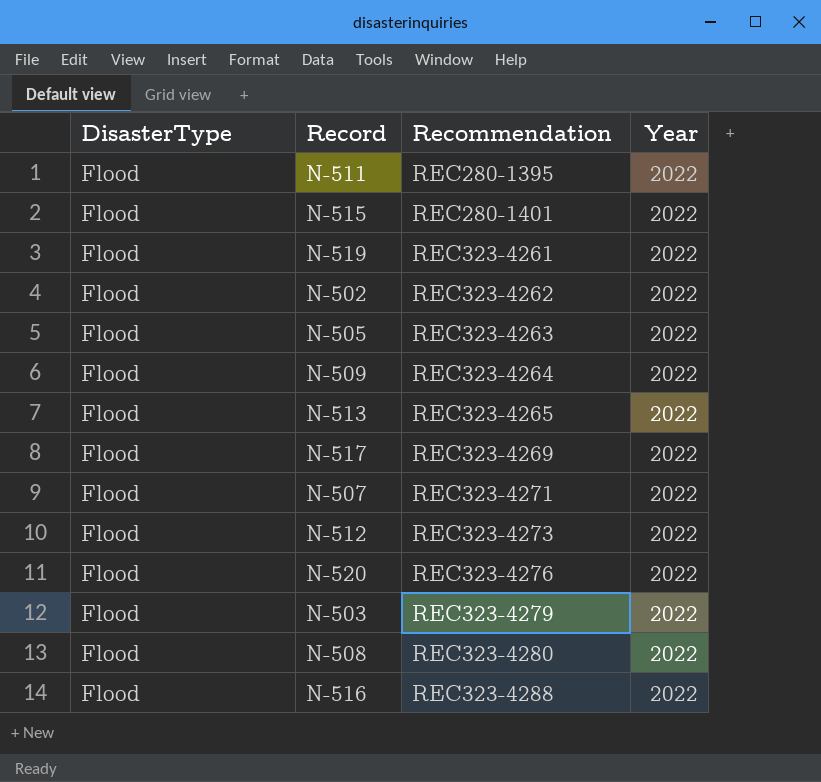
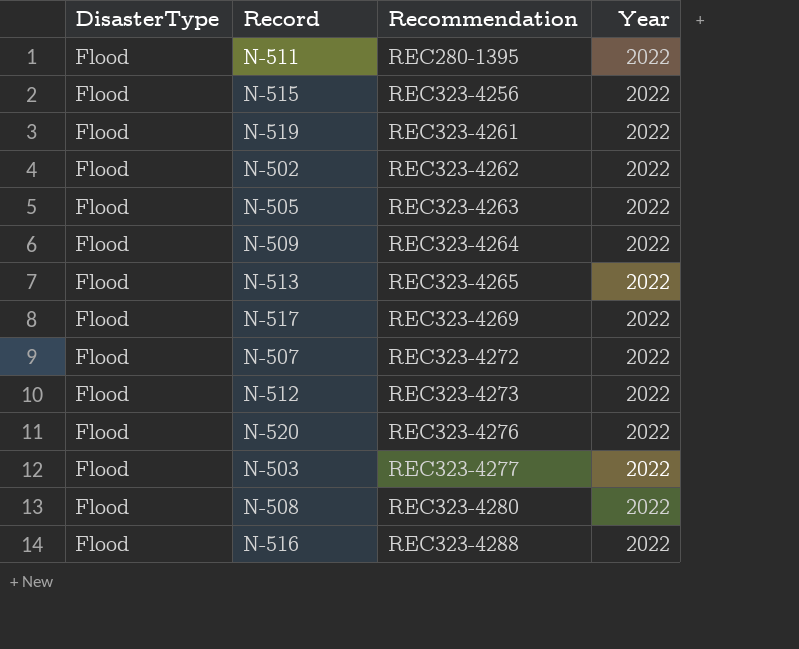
N-515 | Recommendation: REC280-1401 -> REC323-4256
N-507 | Recommendation: REC323-4271 -> REC323-4272
N-503 | Recommendation: REC323-4279 -> REC323-4277

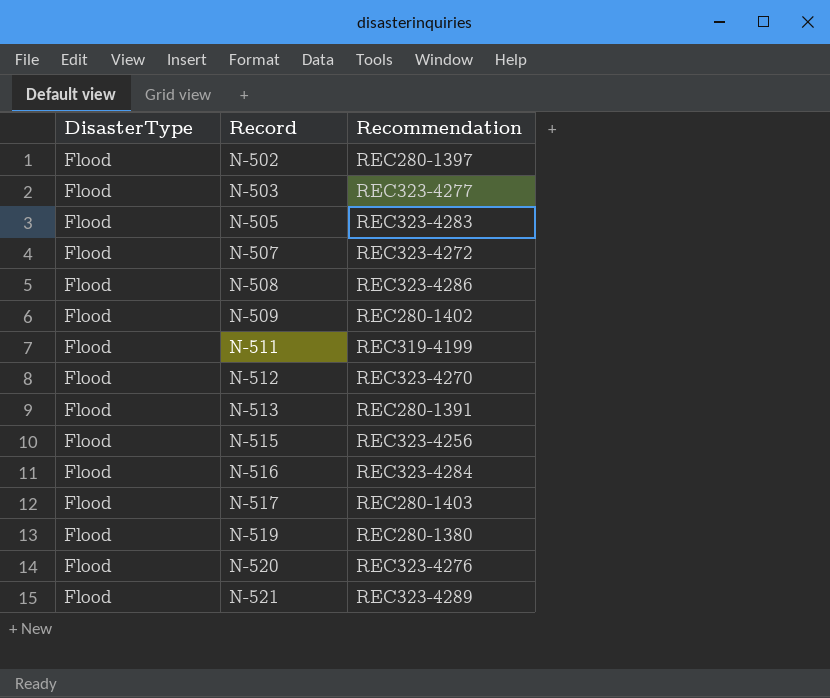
row order: Recommendation ascending -> Record ascending
column Year | position: 4 -> none
N-502 | Recommendation: REC323-4262 -> REC280-1397
N-505 | Recommendation: REC323-4263 -> REC323-4283
N-508 | Recommendation: REC323-4280 -> REC323-4286
N-509 | Recommendation: REC323-4264 -> REC280-1402
N-511 | Recommendation: REC280-1395 -> REC319-4199
N-512 | Recommendation: REC323-4273 -> REC323-4270
N-513 | Recommendation: REC323-4265 -> REC280-1391
N-516 | Recommendation: REC323-4288 -> REC323-4284
N-517 | Recommendation: REC323-4269 -> REC280-1403
N-519 | Recommendation: REC323-4261 -> REC280-1380
row N-521: none -> Flood | REC323-4289

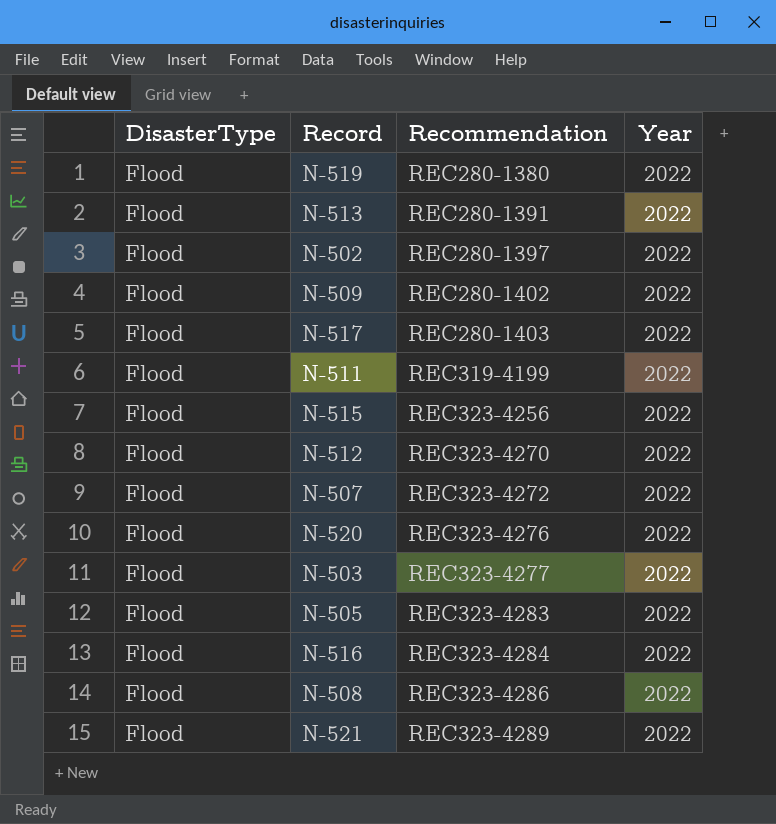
row order: Record ascending -> Recommendation ascending
column Year | position: none -> 4

